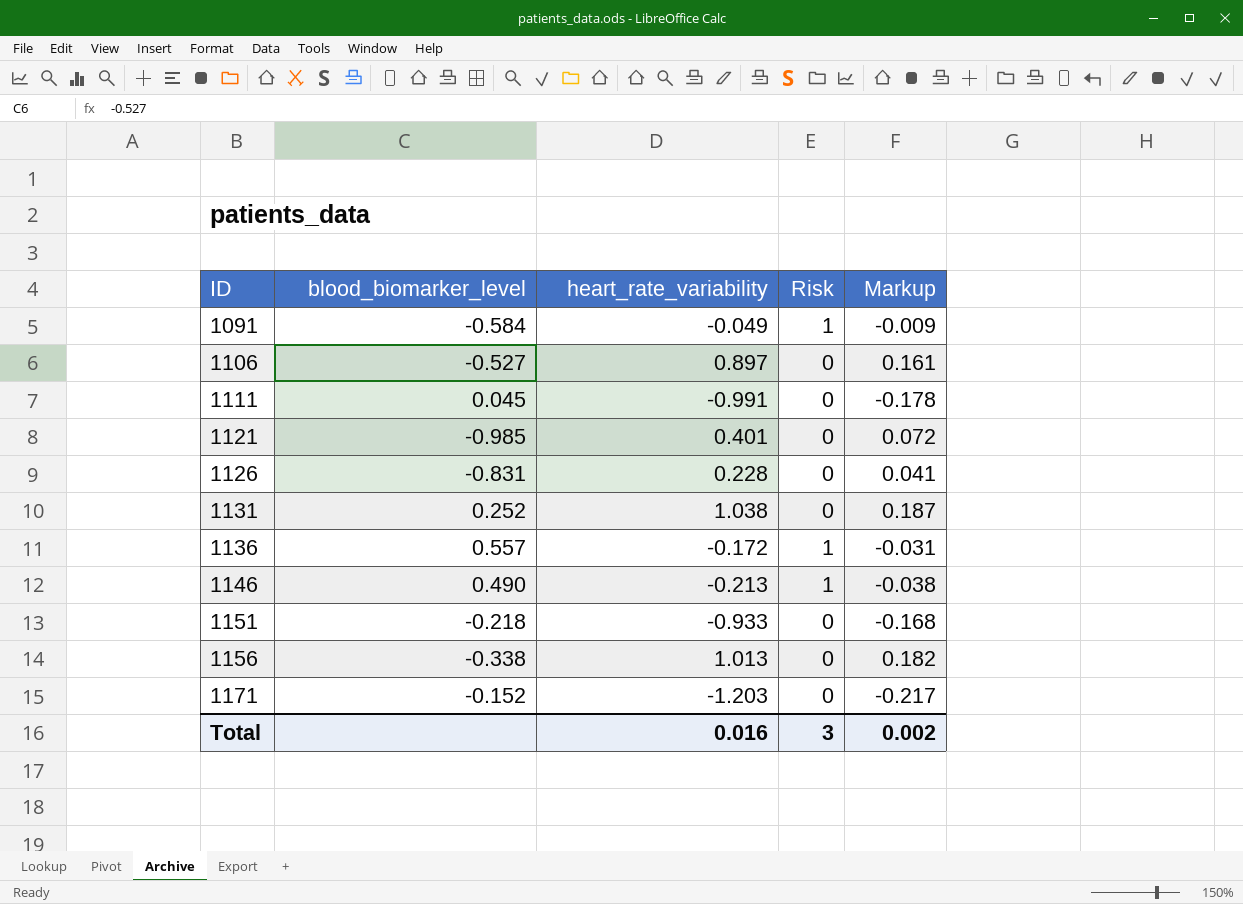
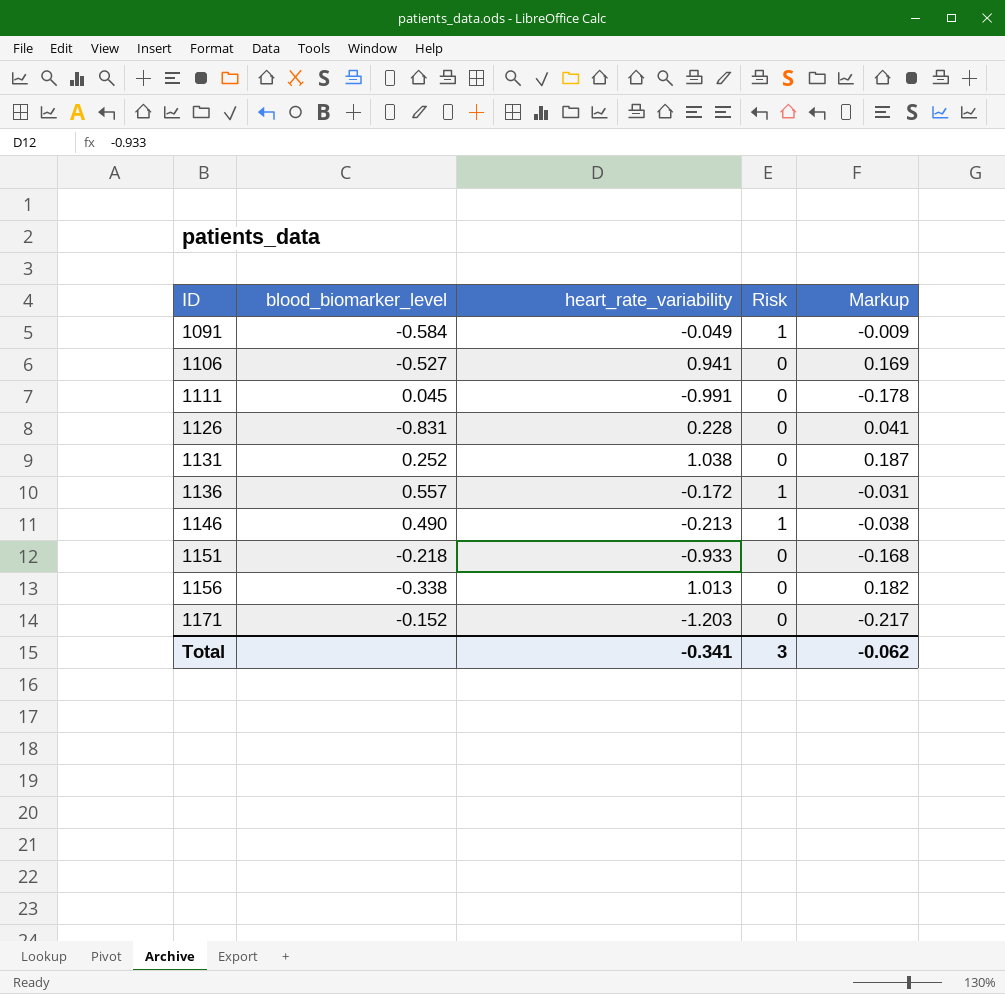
row 1121: -0.985 | 0.401 | 0 | 0.072 -> none
1106 | heart_rate_variability: 0.897 -> 0.941
1106 | Markup: 0.161 -> 0.169
Total | heart_rate_variability: 0.016 -> -0.341
Total | Markup: 0.002 -> -0.062

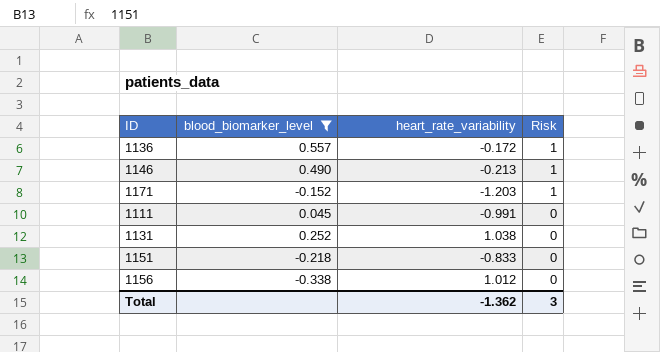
filter: none -> blood_biomarker_level >= -0.338
row order: ID ascending -> Risk descending
column Markup | formula: [heart_rate_variability] * 0.18 -> none
1171 | Risk: 0 -> 1
1151 | heart_rate_variability: -0.933 -> -0.833
1156 | heart_rate_variability: 1.013 -> 1.012
Total | heart_rate_variability: -0.341 -> -1.362

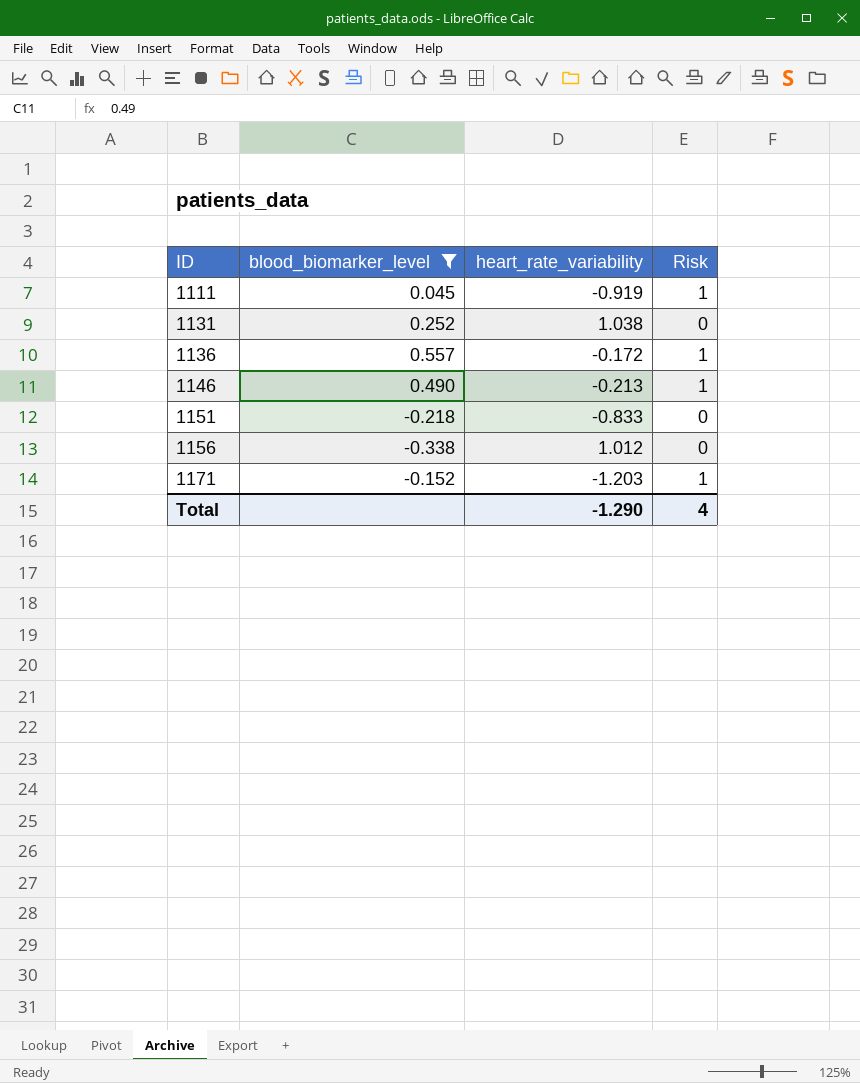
row order: Risk descending -> ID ascending
1111 | heart_rate_variability: -0.991 -> -0.919
1111 | Risk: 0 -> 1
Total | heart_rate_variability: -1.362 -> -1.290
Total | Risk: 3 -> 4

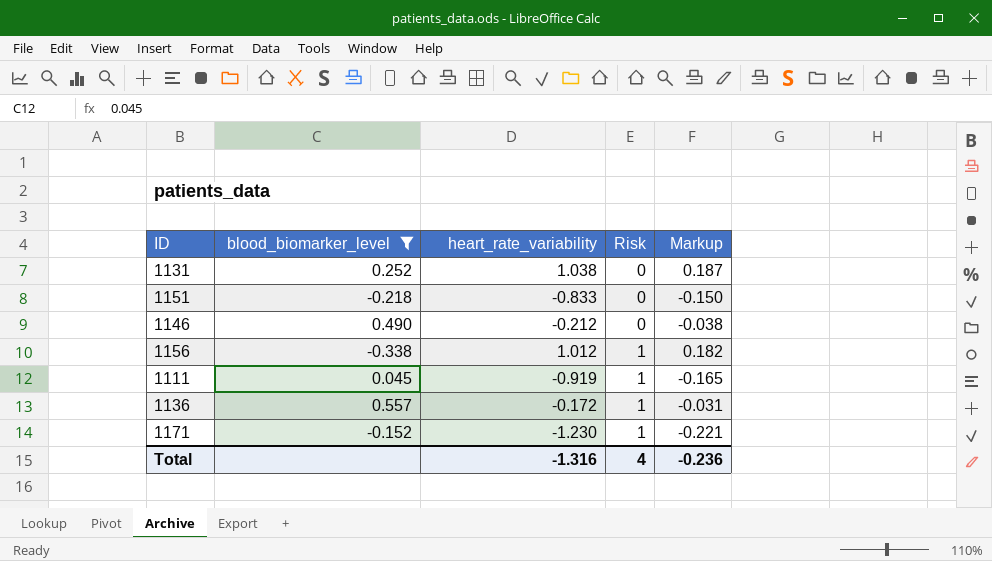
row order: ID ascending -> Risk ascending
column Markup | formula: none -> [heart_rate_variability] * 0.18
1146 | heart_rate_variability: -0.213 -> -0.212
1146 | Risk: 1 -> 0
1156 | Risk: 0 -> 1
1171 | heart_rate_variability: -1.203 -> -1.230
Total | heart_rate_variability: -1.290 -> -1.316

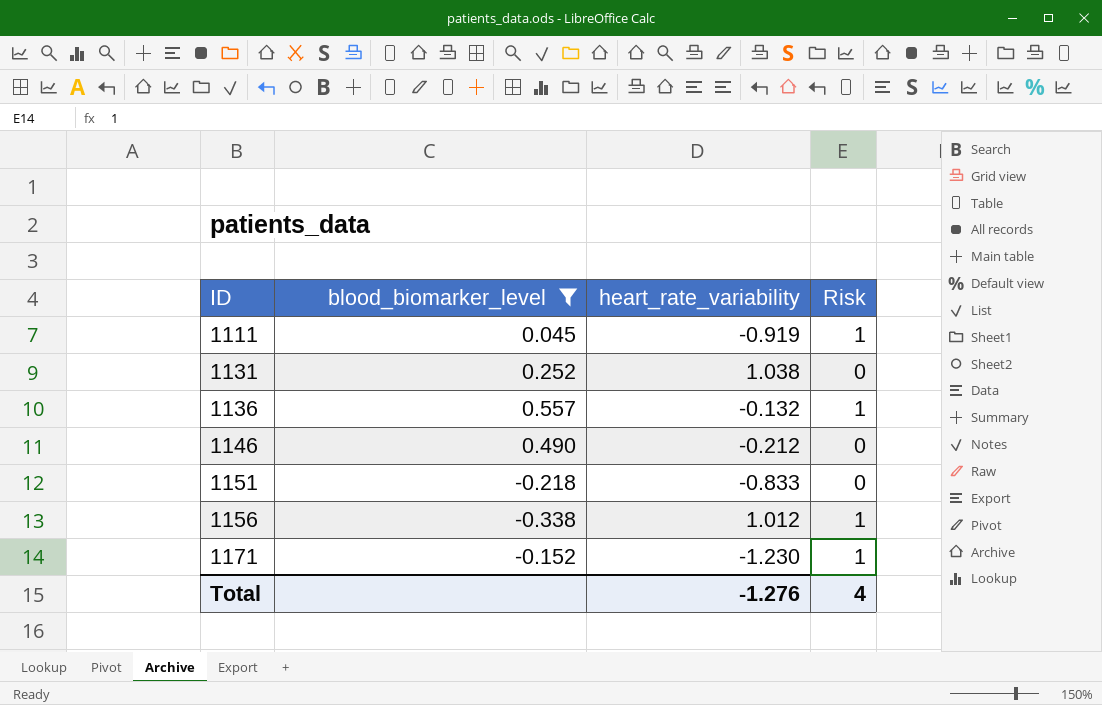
row order: Risk ascending -> ID ascending
column Markup | formula: [heart_rate_variability] * 0.18 -> none
1136 | heart_rate_variability: -0.172 -> -0.132
Total | heart_rate_variability: -1.316 -> -1.276

